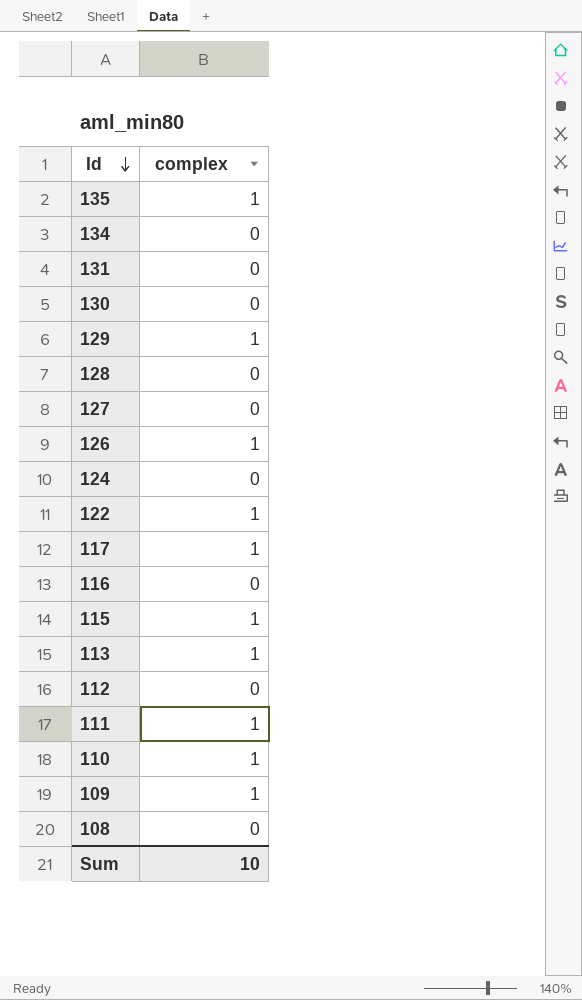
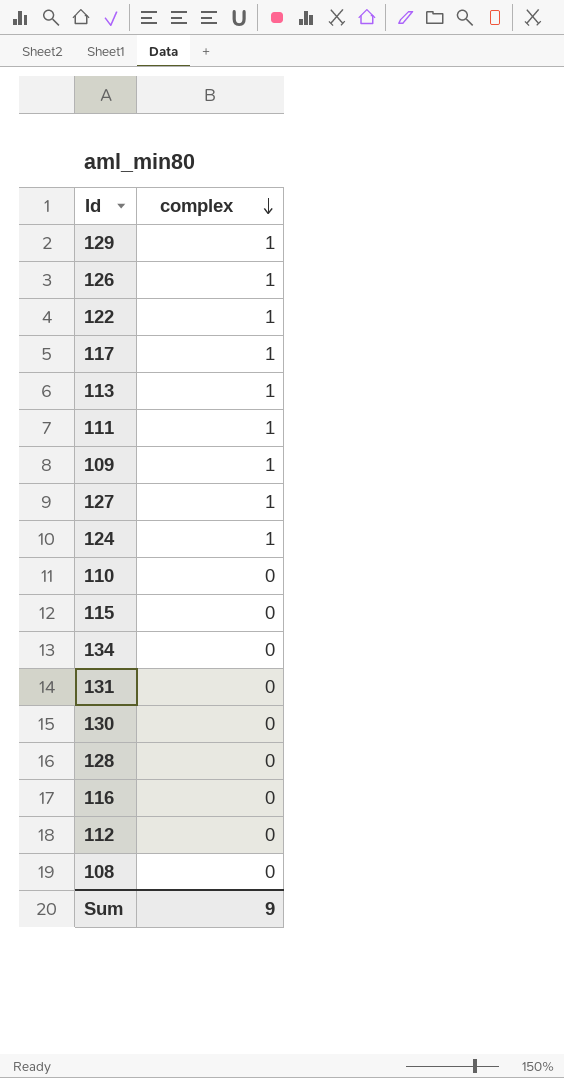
row order: Id descending -> complex descending
row 135: 1 -> none
127 | complex: 0 -> 1
124 | complex: 0 -> 1
110 | complex: 1 -> 0
115 | complex: 1 -> 0
Sum | complex: 10 -> 9

